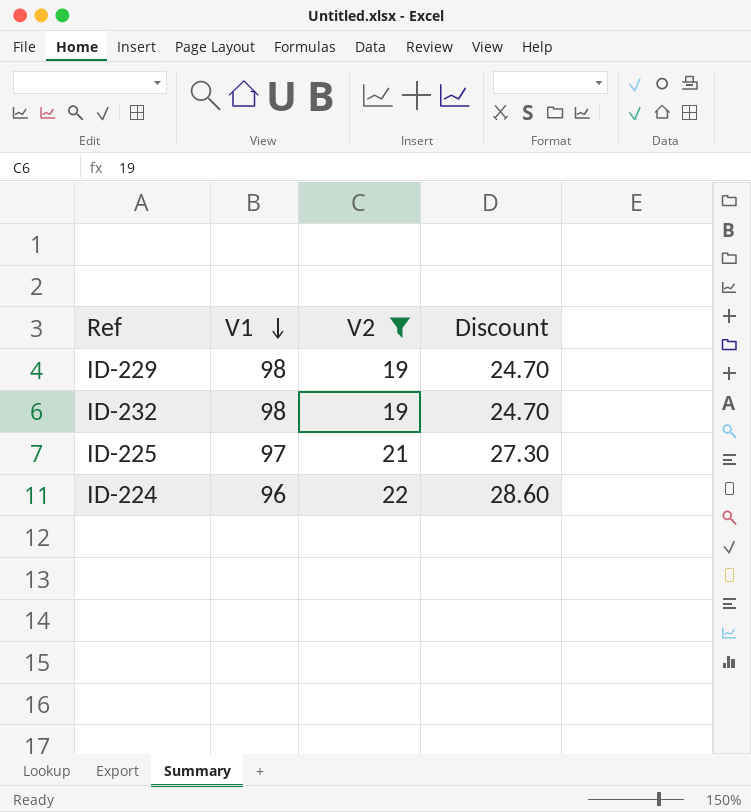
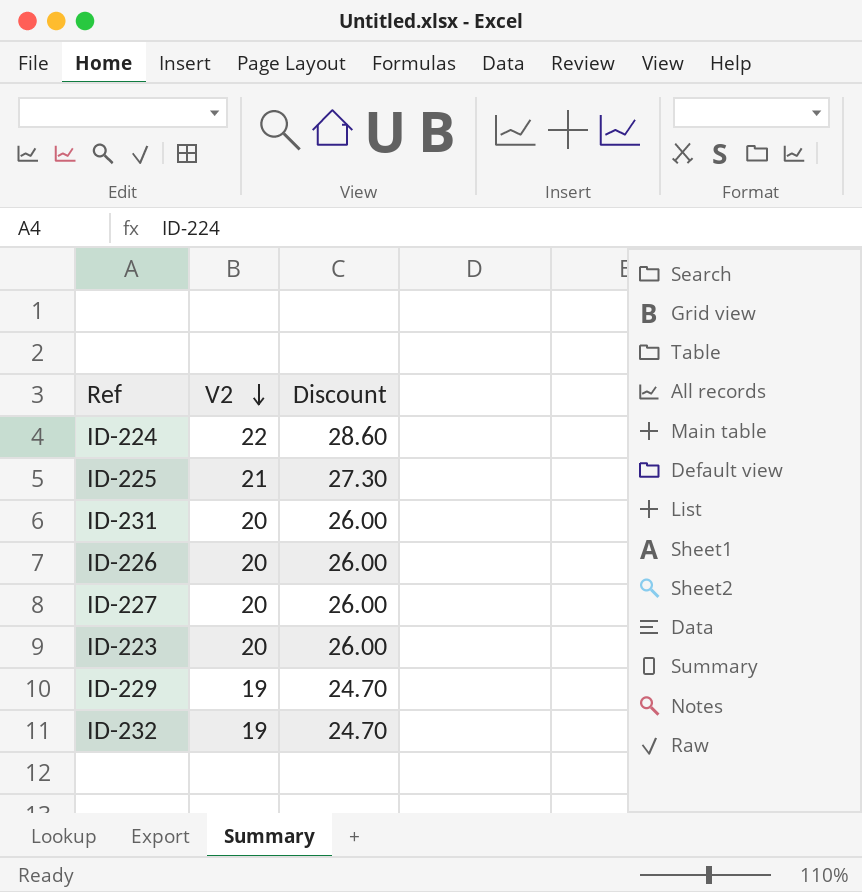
filter: V2 != 20 -> none
row order: V1 descending -> V2 descending
column V1 | position: 2 -> none

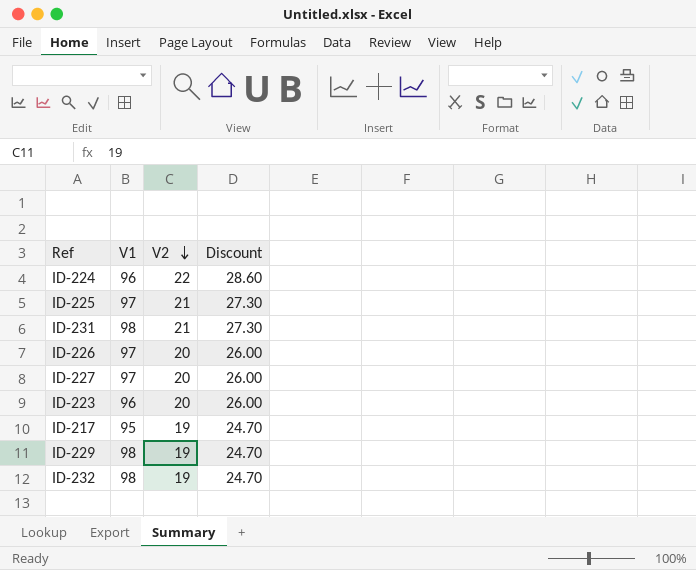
column V1 | position: none -> 2
ID-231 | V2: 20 -> 21
ID-231 | Discount: 26.00 -> 27.30
row ID-217: none -> 95 | 19 | 24.70

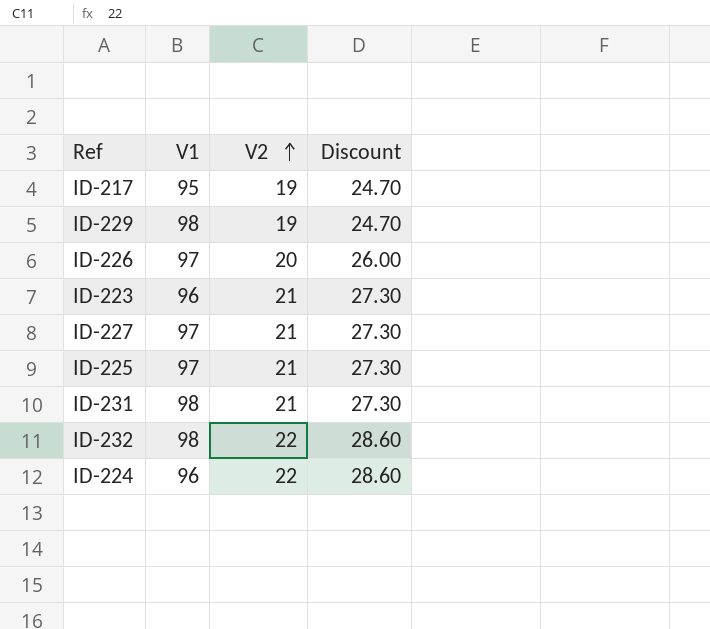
row order: V2 descending -> V2 ascending
ID-223 | V2: 20 -> 21
ID-223 | Discount: 26.00 -> 27.30
ID-227 | V2: 20 -> 21
ID-227 | Discount: 26.00 -> 27.30
ID-232 | V2: 19 -> 22
ID-232 | Discount: 24.70 -> 28.60

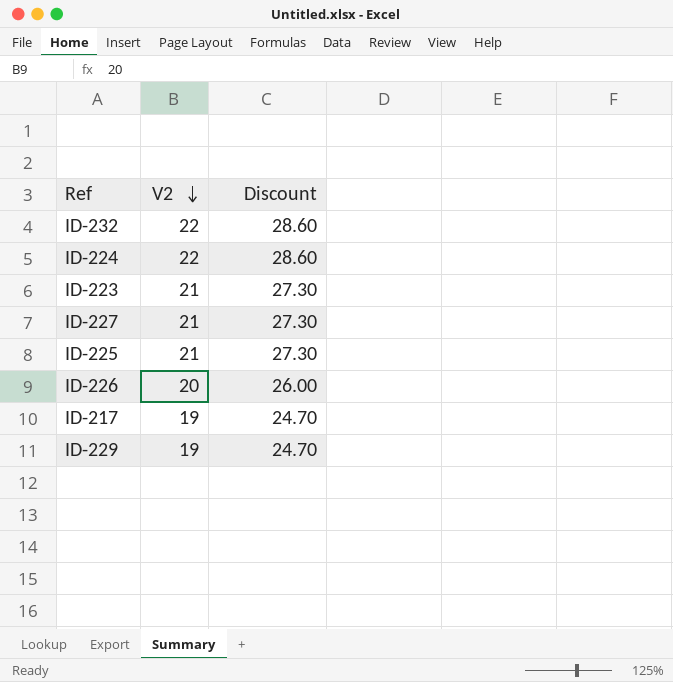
row order: V2 ascending -> V2 descending
column V1 | position: 2 -> none
row ID-231: 98 | 21 | 27.30 -> none

